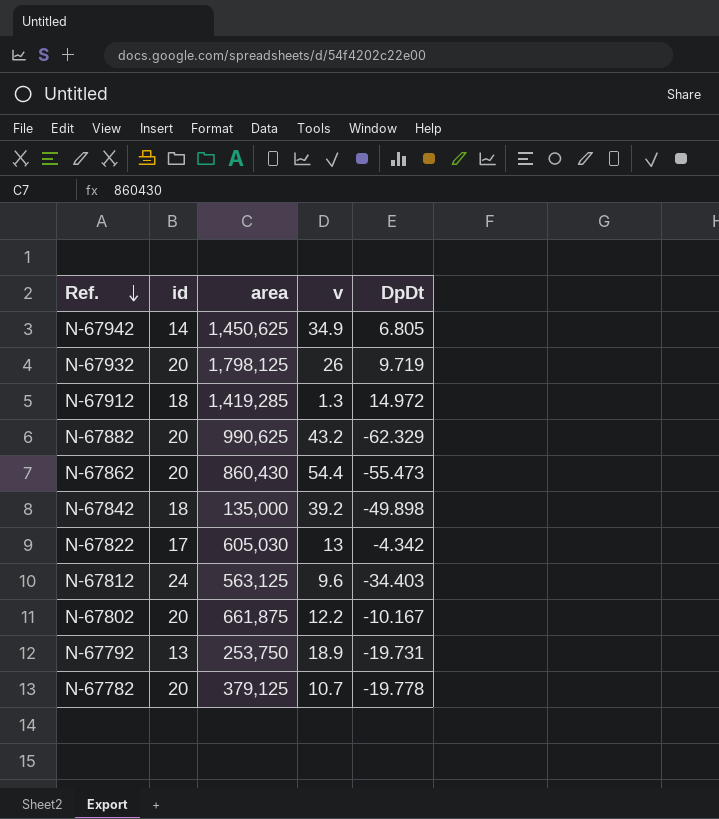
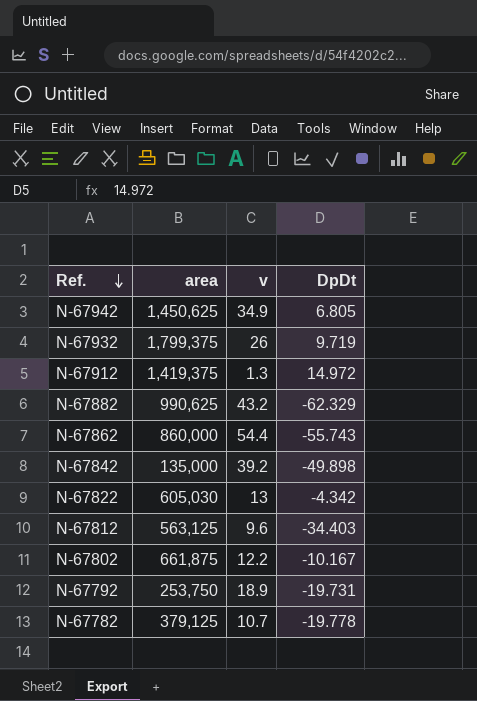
column id | position: 2 -> none
N-67932 | area: 1,798,125 -> 1,799,375
N-67912 | area: 1,419,285 -> 1,419,375
N-67862 | area: 860,430 -> 860,000
N-67862 | DpDt: -55.473 -> -55.743

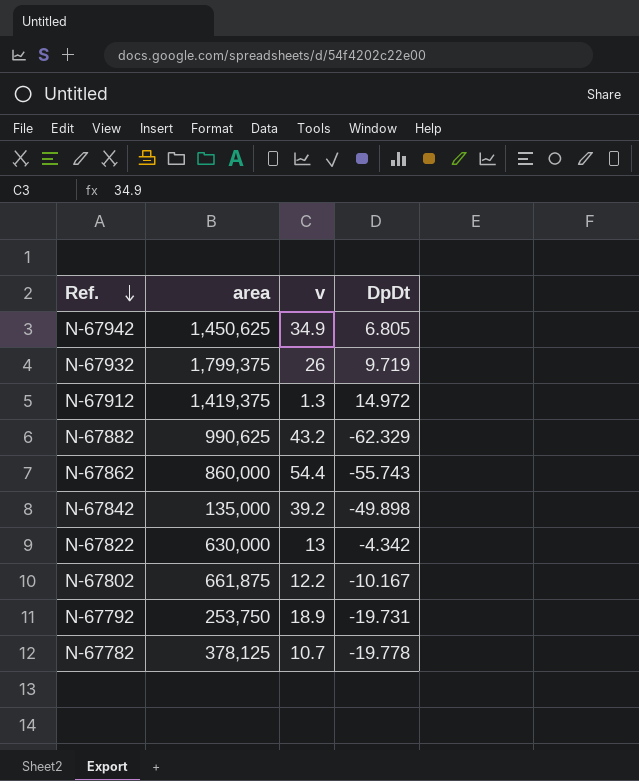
row N-67812: 563,125 | 9.6 | -34.403 -> none
N-67822 | area: 605,030 -> 630,000
N-67782 | area: 379,125 -> 378,125

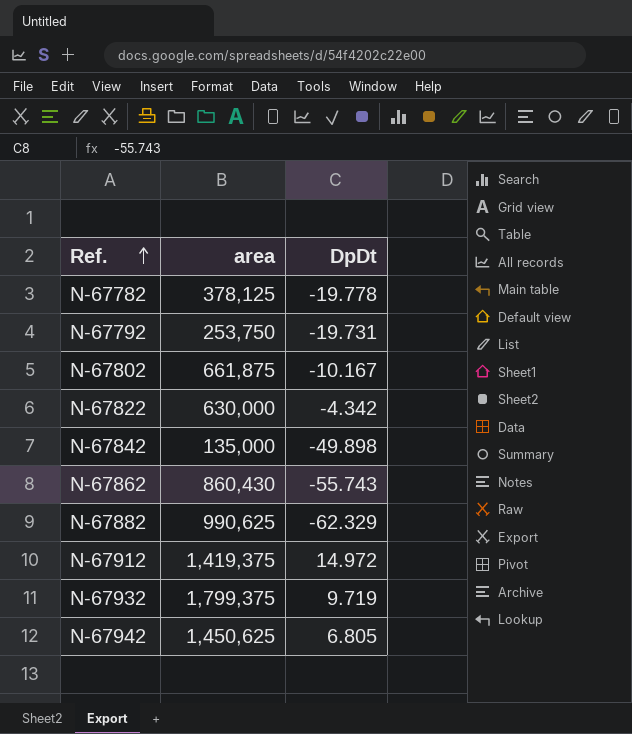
row order: Ref. descending -> Ref. ascending
column v | position: 3 -> none
N-67862 | area: 860,000 -> 860,430

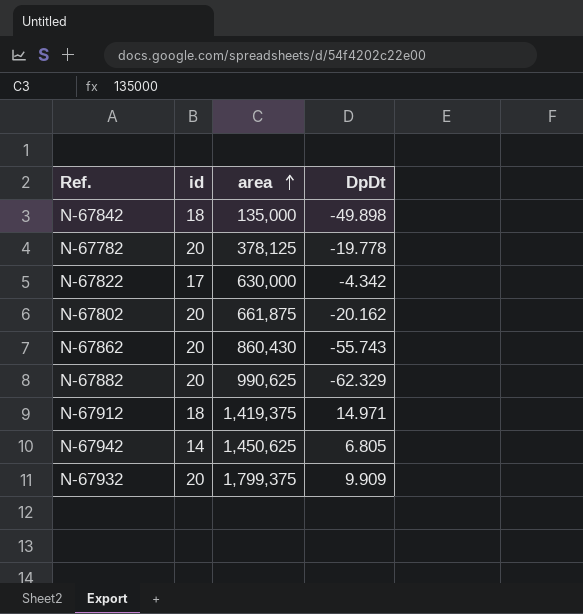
row order: Ref. ascending -> area ascending
column id | position: none -> 2
row N-67792: 253,750 | -19.731 -> none
N-67802 | DpDt: -10.167 -> -20.162
N-67912 | DpDt: 14.972 -> 14.971
N-67932 | DpDt: 9.719 -> 9.909

